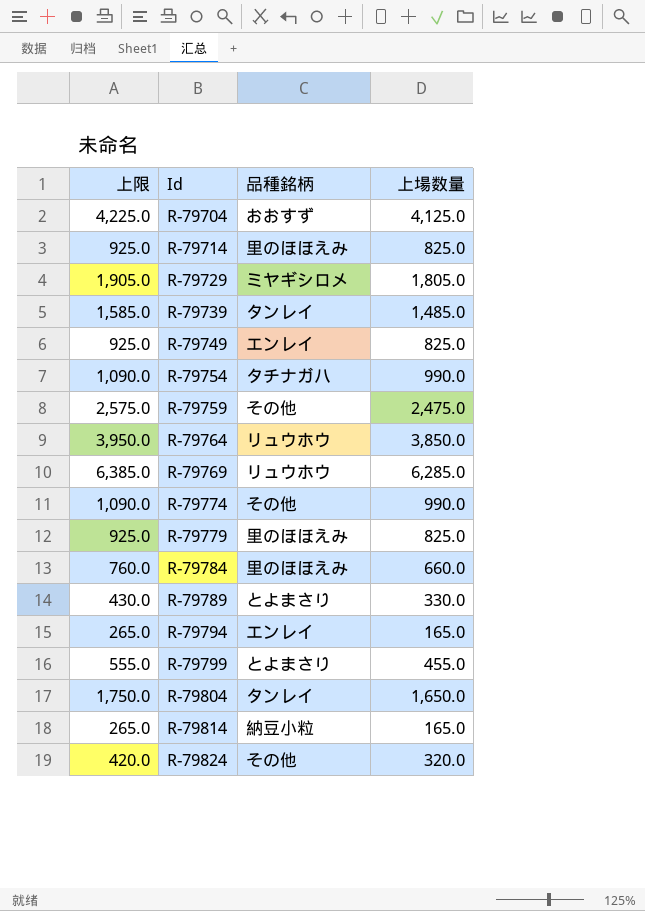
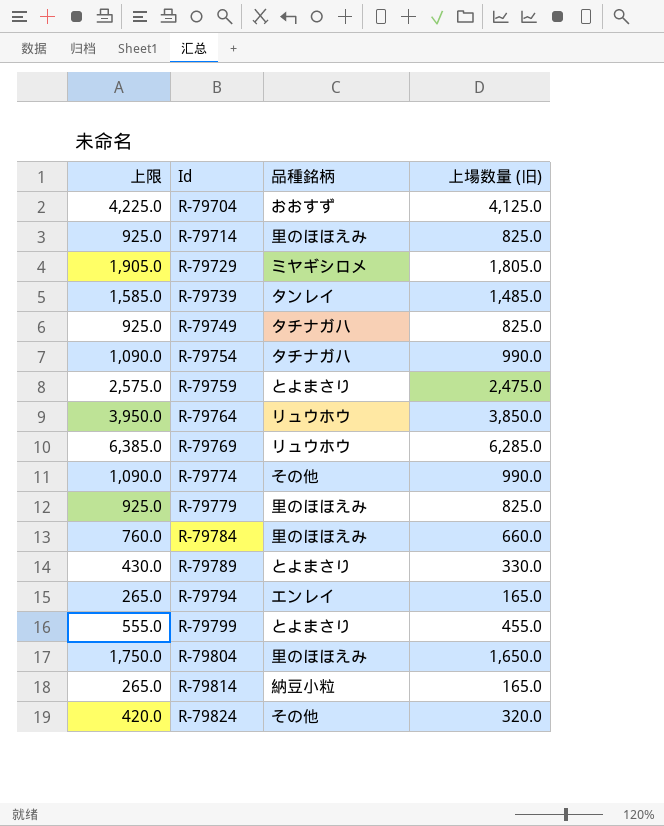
column name: 上場数量 -> 上場数量 (旧)
R-79749 | 品種銘柄: エンレイ -> タチナガハ
R-79759 | 品種銘柄: その他 -> とよまさり
R-79804 | 品種銘柄: タンレイ -> 里のほほえみ

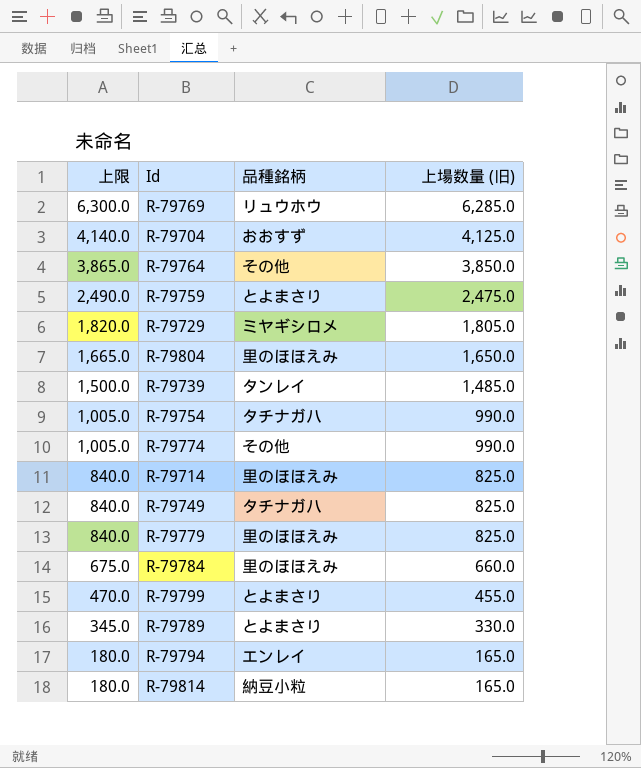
row order: Id ascending -> 上限 descending
column 上限 | formula: [上場数量 (旧)] + 100 -> [上場数量 (旧)] + 15
row R-79824: 420.0 | その他 | 320.0 -> none
R-79764 | 品種銘柄: リュウホウ -> その他

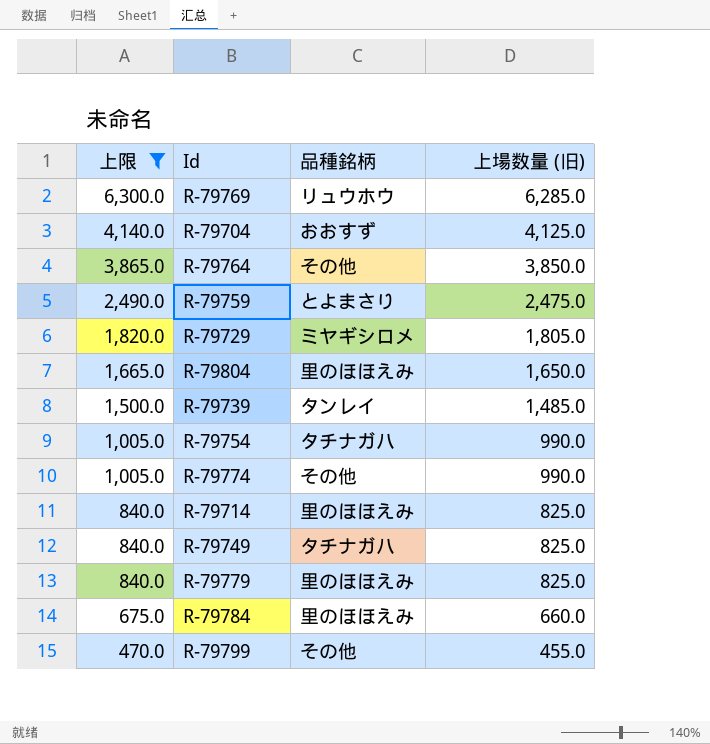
filter: none -> 上限 >= 470.0
R-79799 | 品種銘柄: とよまさり -> その他

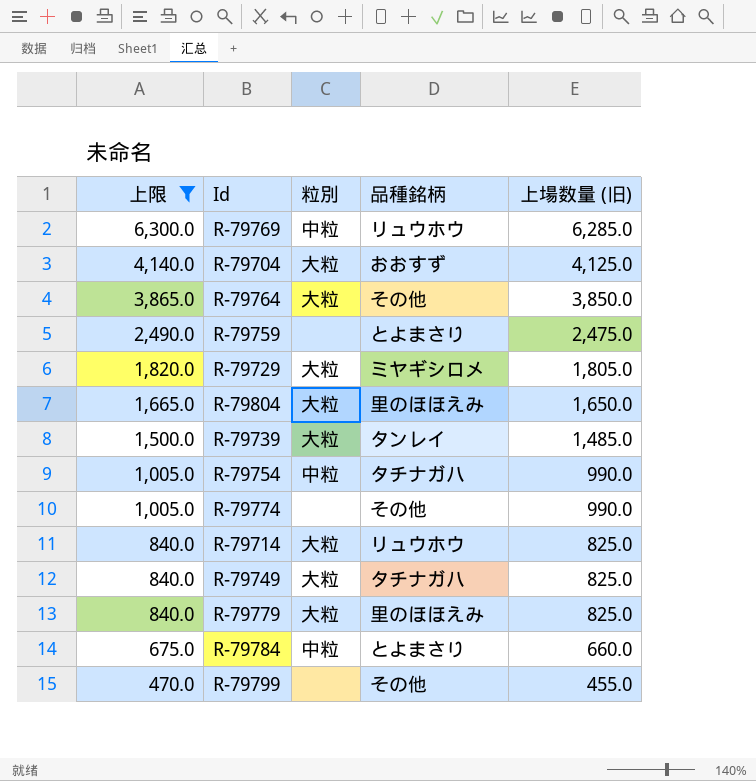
column 粒別 | position: none -> 3
R-79714 | 品種銘柄: 里のほほえみ -> リュウホウ
R-79784 | 品種銘柄: 里のほほえみ -> とよまさり

